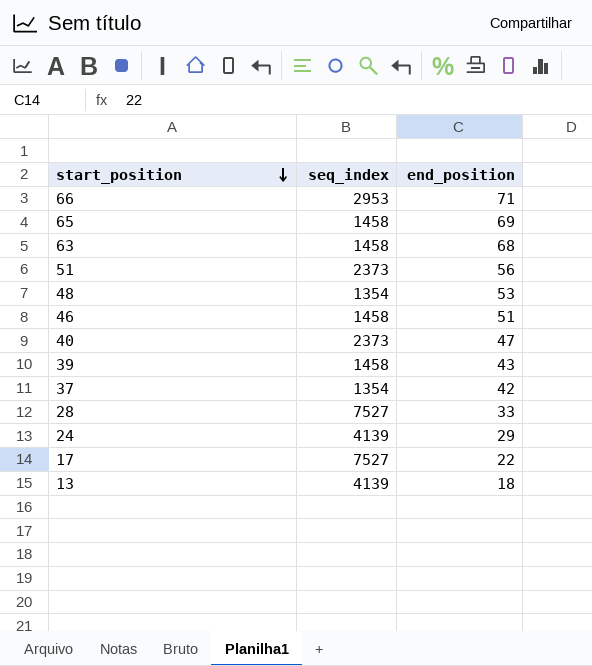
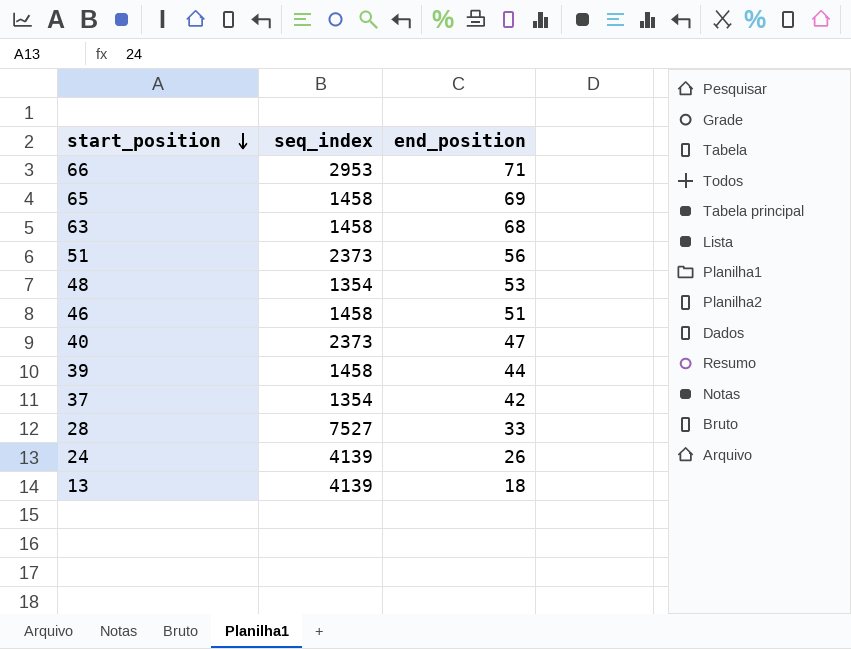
row 17: 7527 | 22 -> none
39 | end_position: 43 -> 44
24 | end_position: 29 -> 26

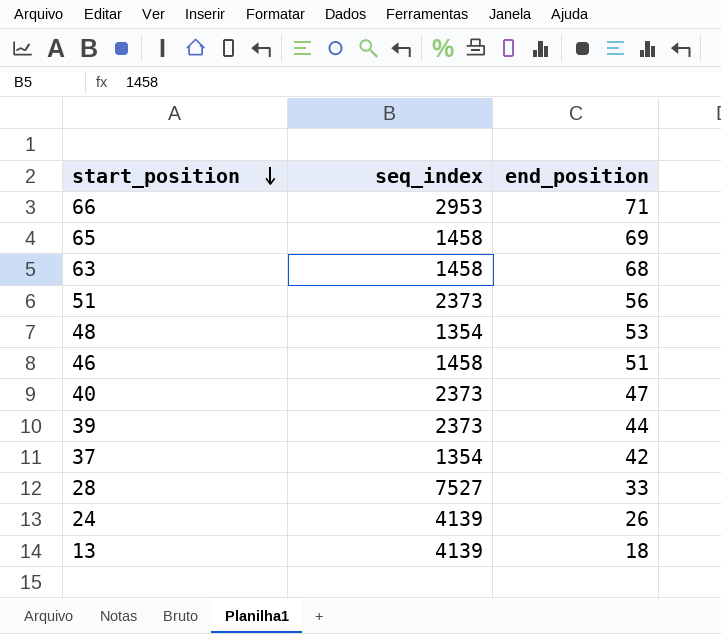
39 | seq_index: 1458 -> 2373

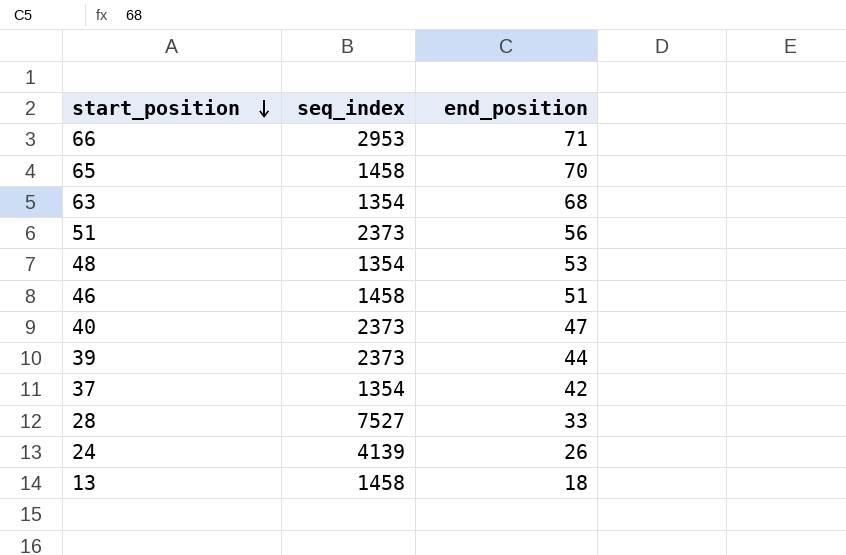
65 | end_position: 69 -> 70
63 | seq_index: 1458 -> 1354
13 | seq_index: 4139 -> 1458

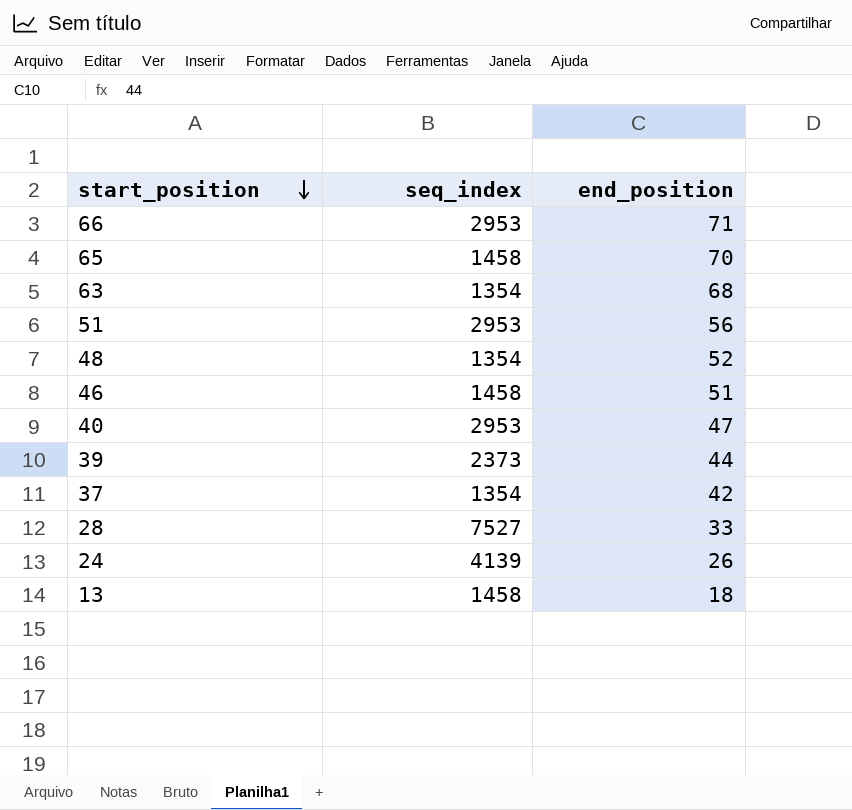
51 | seq_index: 2373 -> 2953
48 | end_position: 53 -> 52
40 | seq_index: 2373 -> 2953

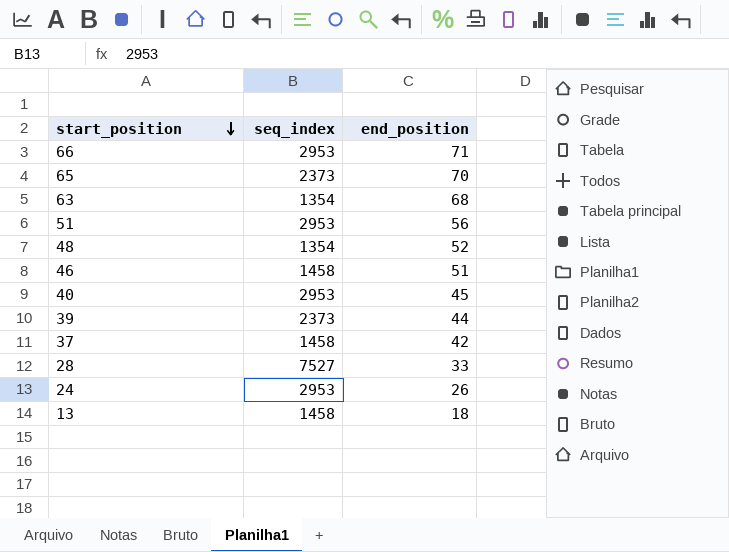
65 | seq_index: 1458 -> 2373
40 | end_position: 47 -> 45
37 | seq_index: 1354 -> 1458
24 | seq_index: 4139 -> 2953

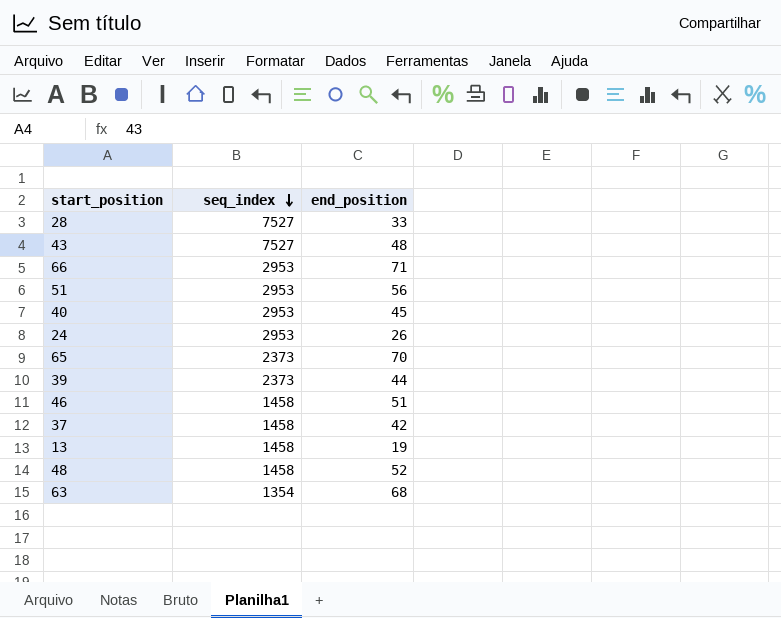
row order: start_position descending -> seq_index descending
row 43: none -> 7527 | 48
13 | end_position: 18 -> 19
48 | seq_index: 1354 -> 1458

